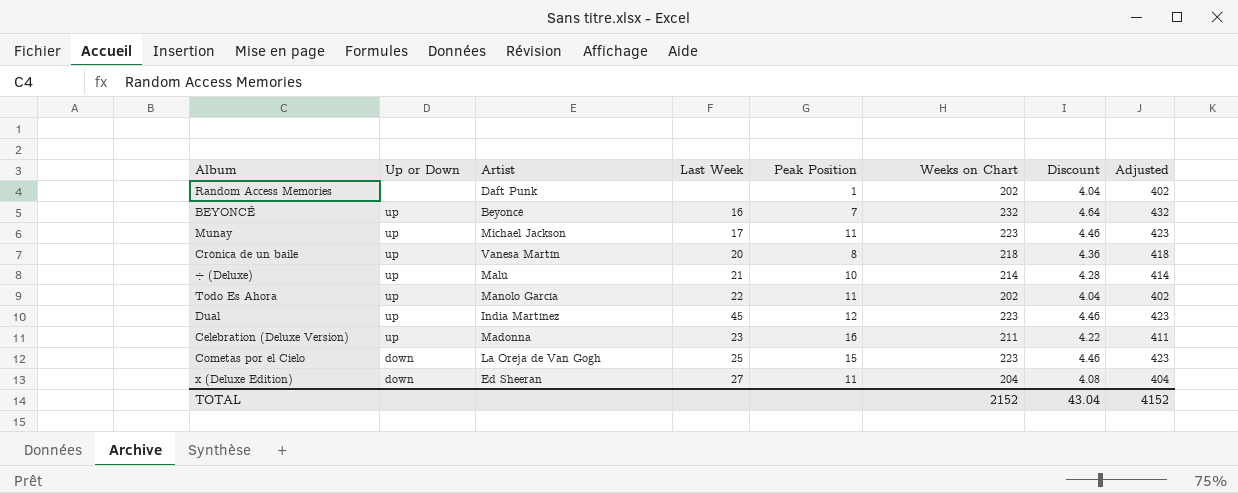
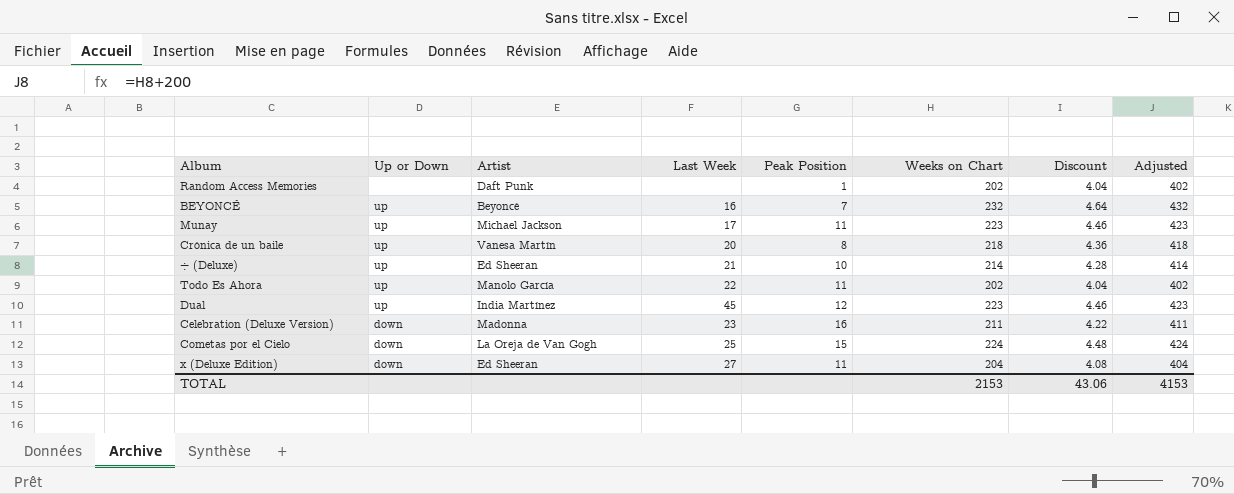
÷ (Deluxe) | Artist: Malú -> Ed Sheeran
Celebration (Deluxe Version) | Up or Down: up -> down
Cometas por el Cielo | Weeks on Chart: 223 -> 224
Cometas por el Cielo | Discount: 4.46 -> 4.48
Cometas por el Cielo | Adjusted: 423 -> 424
TOTAL | Weeks on Chart: 2152 -> 2153
TOTAL | Discount: 43.04 -> 43.06
TOTAL | Adjusted: 4152 -> 4153

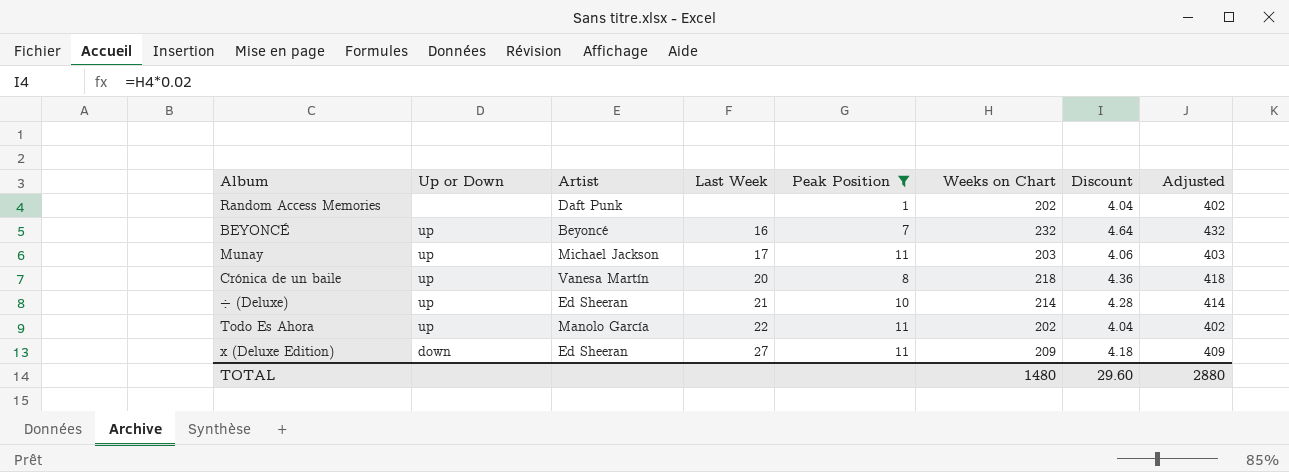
filter: none -> Peak Position <= 11
Munay | Weeks on Chart: 223 -> 203
Munay | Discount: 4.46 -> 4.06
Munay | Adjusted: 423 -> 403
x (Deluxe Edition) | Weeks on Chart: 204 -> 209
x (Deluxe Edition) | Discount: 4.08 -> 4.18
x (Deluxe Edition) | Adjusted: 404 -> 409
TOTAL | Weeks on Chart: 2153 -> 1480
TOTAL | Discount: 43.06 -> 29.60
TOTAL | Adjusted: 4153 -> 2880

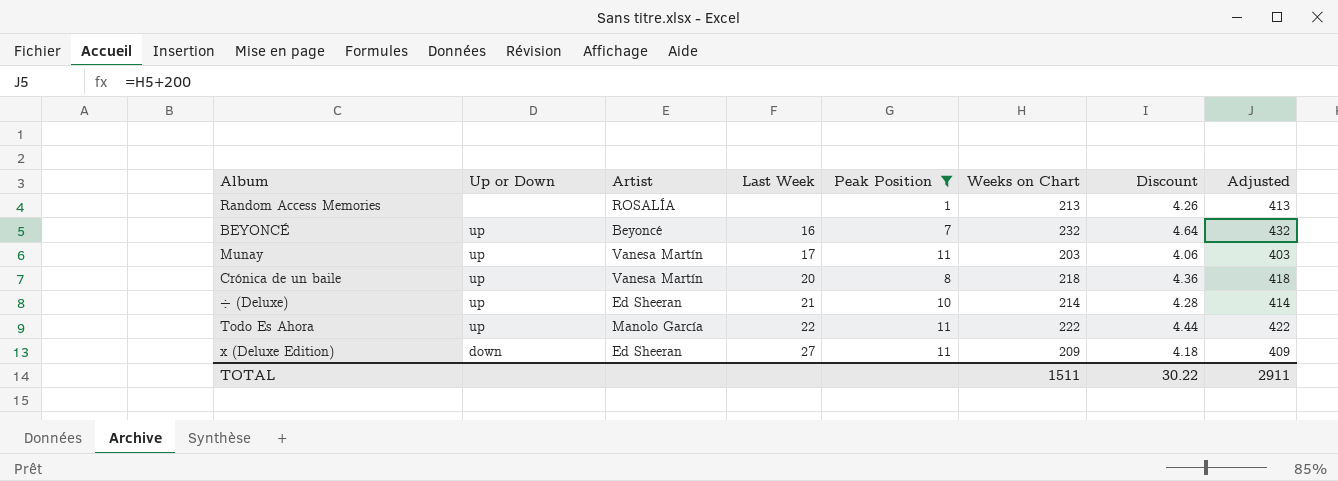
Random Access Memories | Artist: Daft Punk -> ROSALÍA
Random Access Memories | Weeks on Chart: 202 -> 213
Random Access Memories | Discount: 4.04 -> 4.26
Random Access Memories | Adjusted: 402 -> 413
Munay | Artist: Michael Jackson -> Vanesa Martín
Todo Es Ahora | Weeks on Chart: 202 -> 222
Todo Es Ahora | Discount: 4.04 -> 4.44
Todo Es Ahora | Adjusted: 402 -> 422
TOTAL | Weeks on Chart: 1480 -> 1511
TOTAL | Discount: 29.60 -> 30.22
TOTAL | Adjusted: 2880 -> 2911

